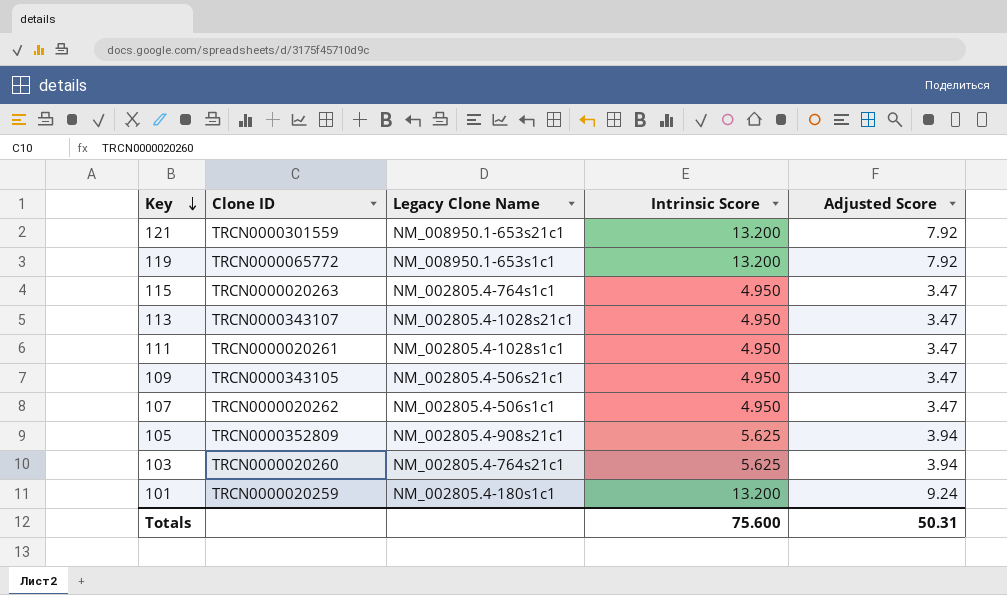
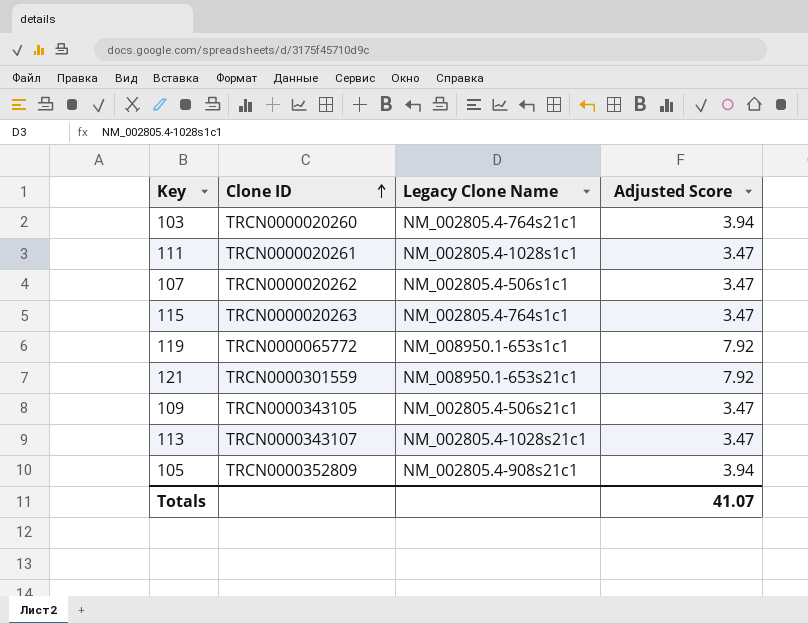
row order: Key descending -> Clone ID ascending
column Intrinsic Score | position: 4 -> none
row 101: TRCN0000020259 | NM_002805.4-180s1c1 | 13.200 | 9.24 -> none
Totals | Adjusted Score: 50.31 -> 41.07

